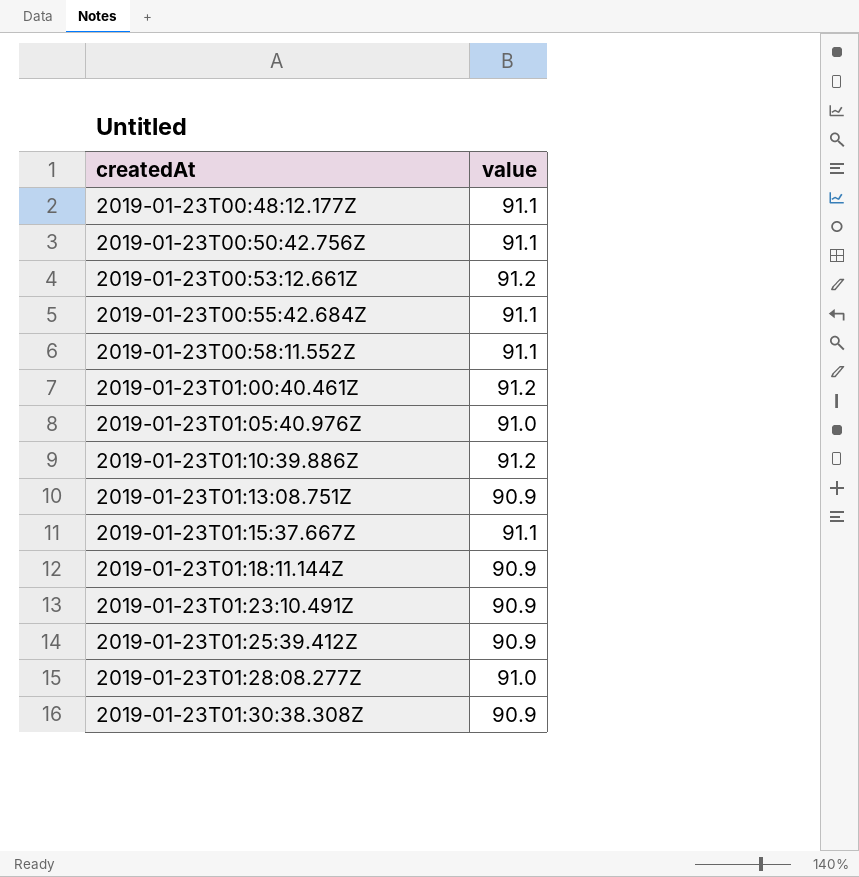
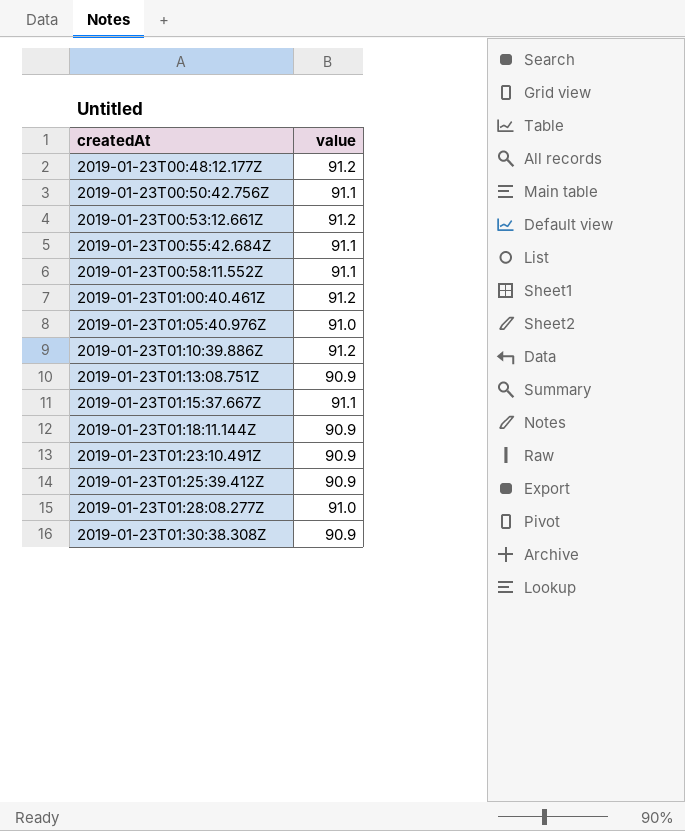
2019-01-23T00:48:12.177Z | value: 91.1 -> 91.2

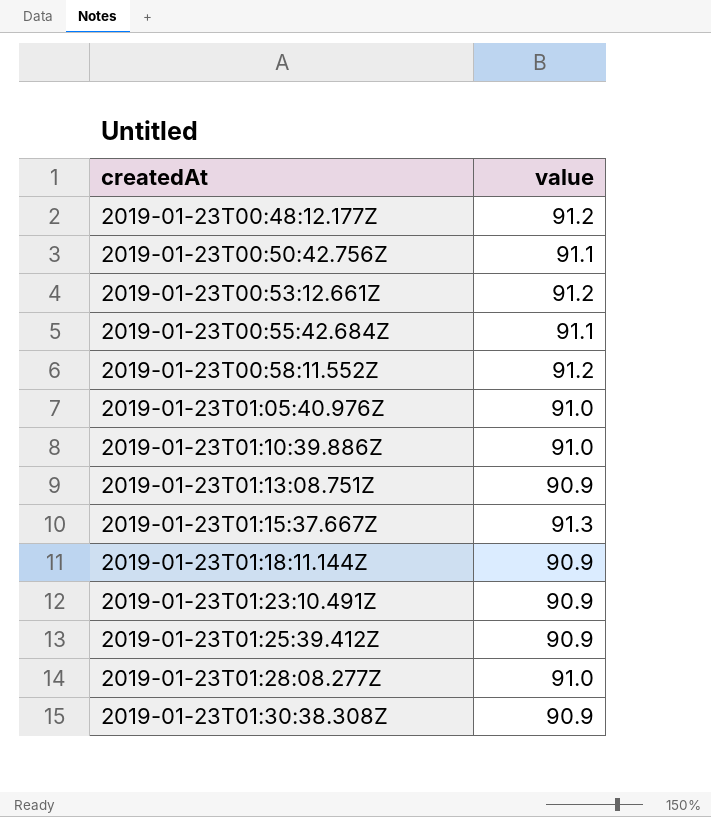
row 2019-01-23T01:00:40.461Z: 91.2 -> none
2019-01-23T00:58:11.552Z | value: 91.1 -> 91.2
2019-01-23T01:10:39.886Z | value: 91.2 -> 91.0
2019-01-23T01:15:37.667Z | value: 91.1 -> 91.3

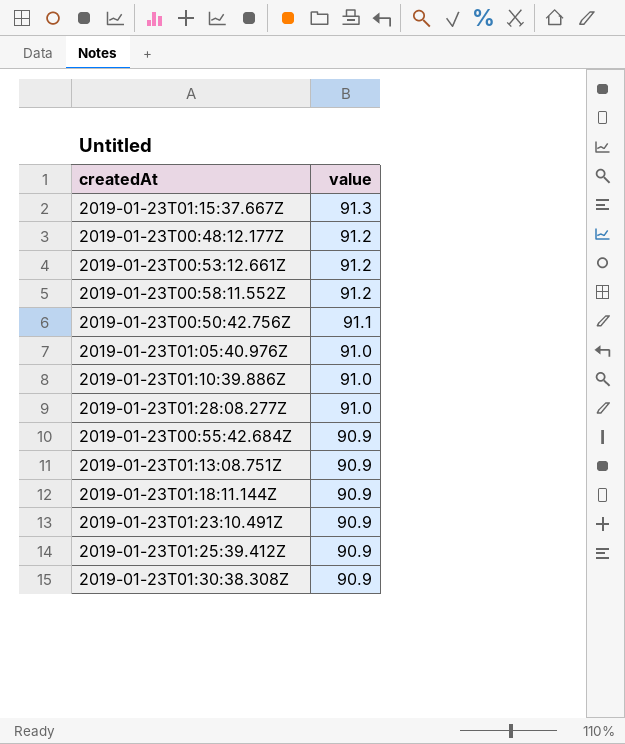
row order: createdAt ascending -> value descending
2019-01-23T00:55:42.684Z | value: 91.1 -> 90.9

